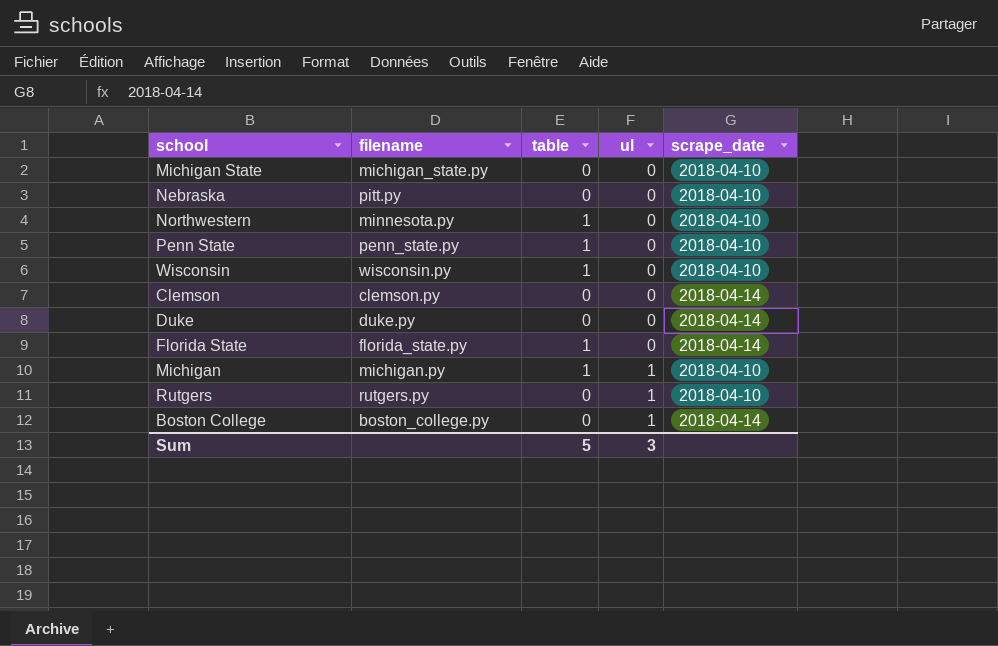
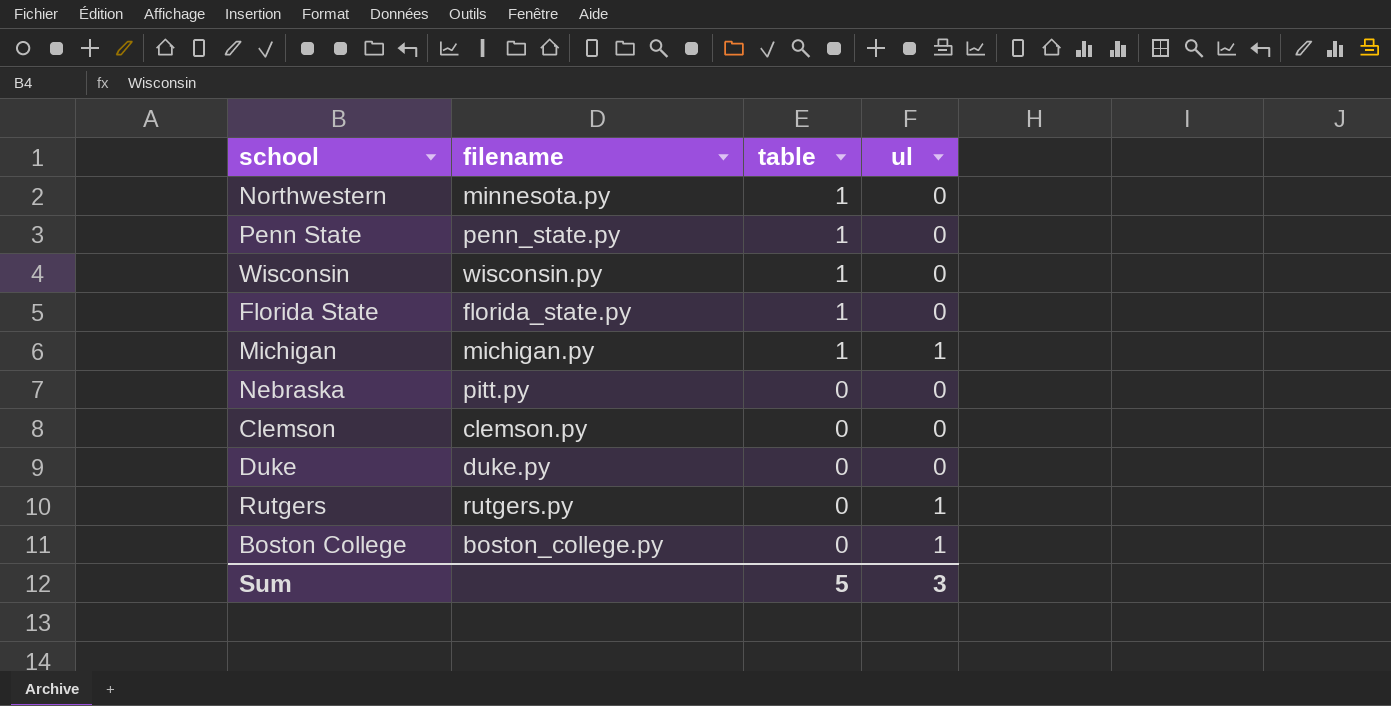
row order: ul ascending -> table descending
column scrape_date | position: 5 -> none
row Michigan State: michigan_state.py | 0 | 0 | 2018-04-10 -> none

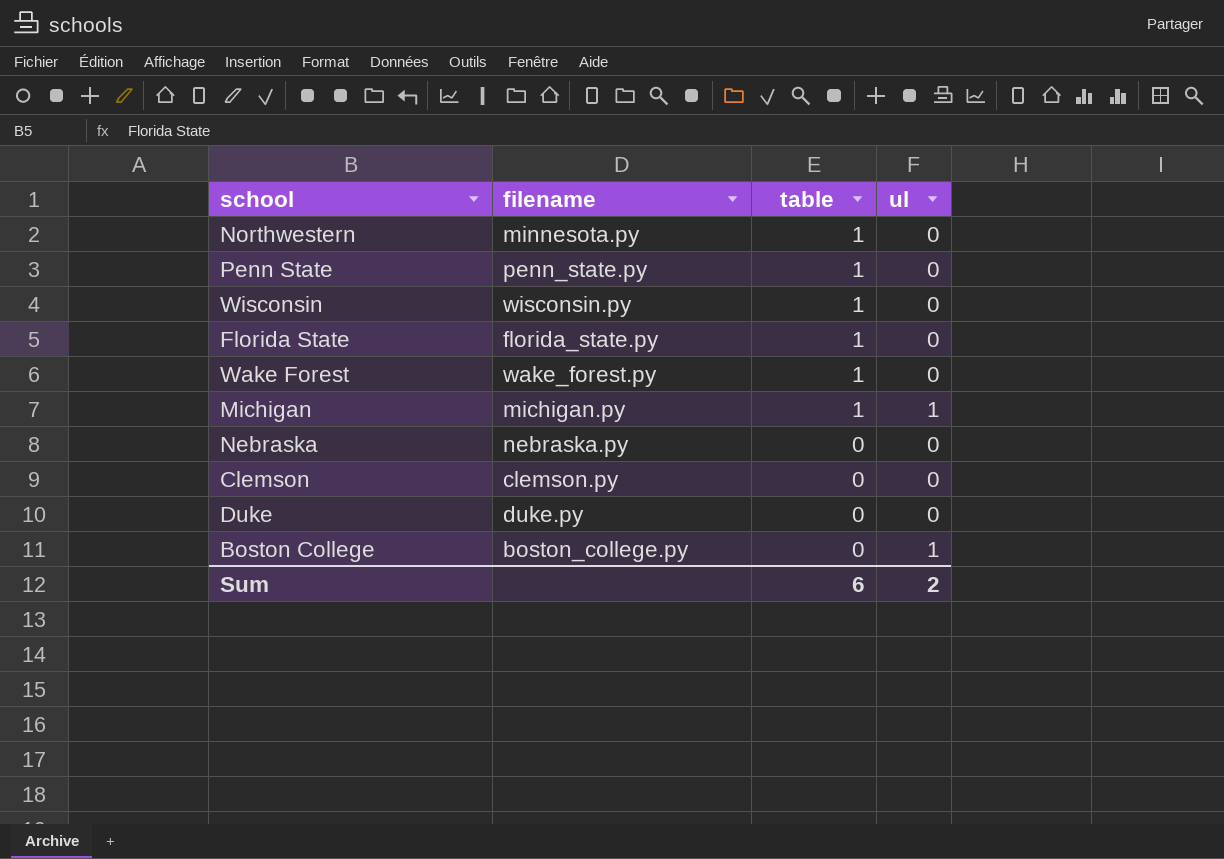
row Rutgers: rutgers.py | 0 | 1 -> none
row Wake Forest: none -> wake_forest.py | 1 | 0
Nebraska | filename: pitt.py -> nebraska.py
Sum | table: 5 -> 6
Sum | ul: 3 -> 2

